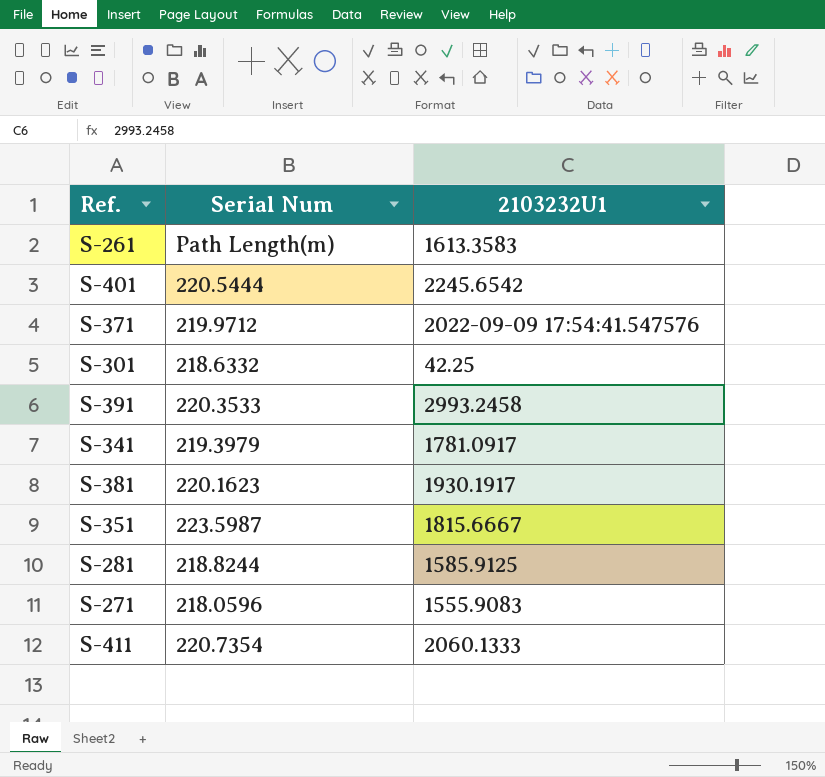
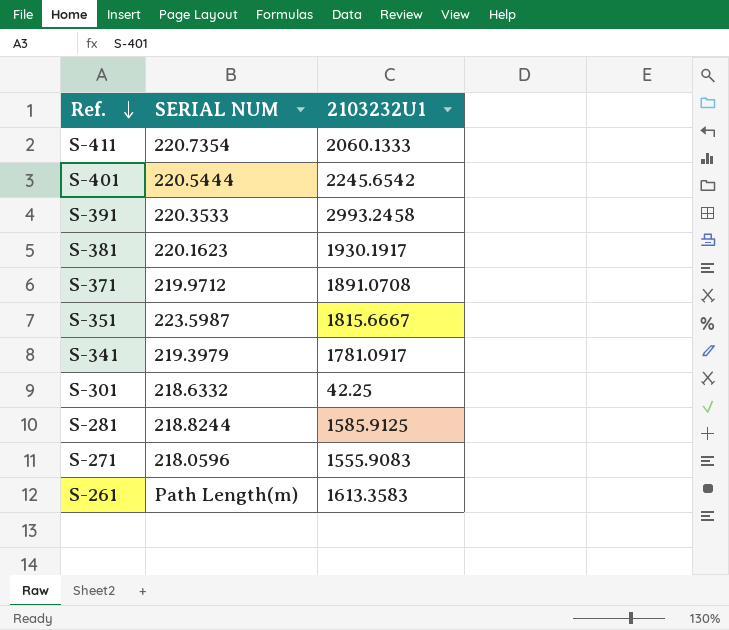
row order: none -> Ref. descending
column name: Serial Num -> SERIAL NUM
S-371 | 2103232U1: 2022-09-09 17:54:41.547576 -> 1891.0708

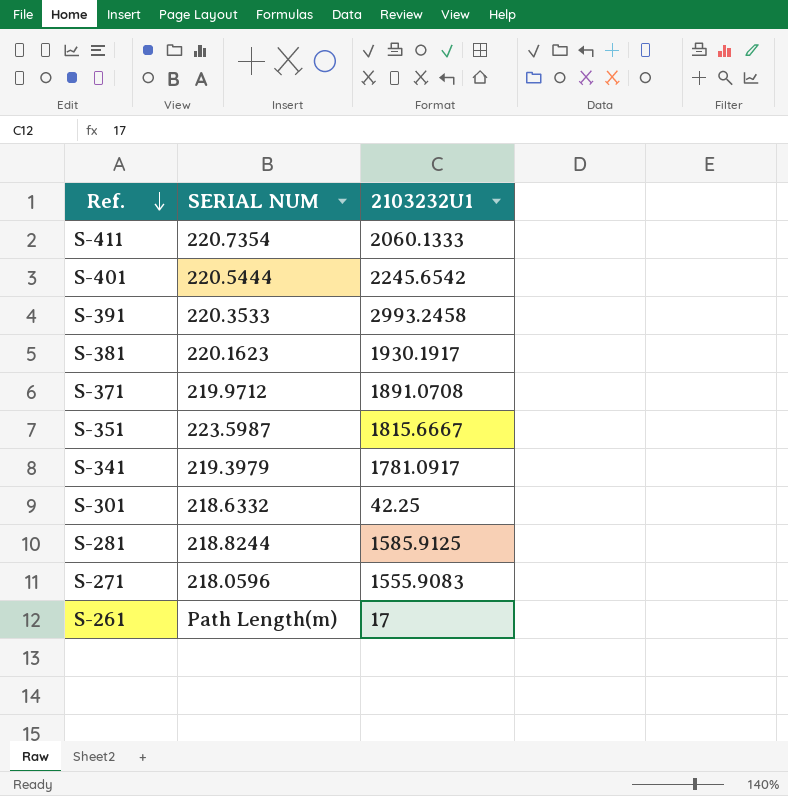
S-261 | 2103232U1: 1613.3583 -> 17

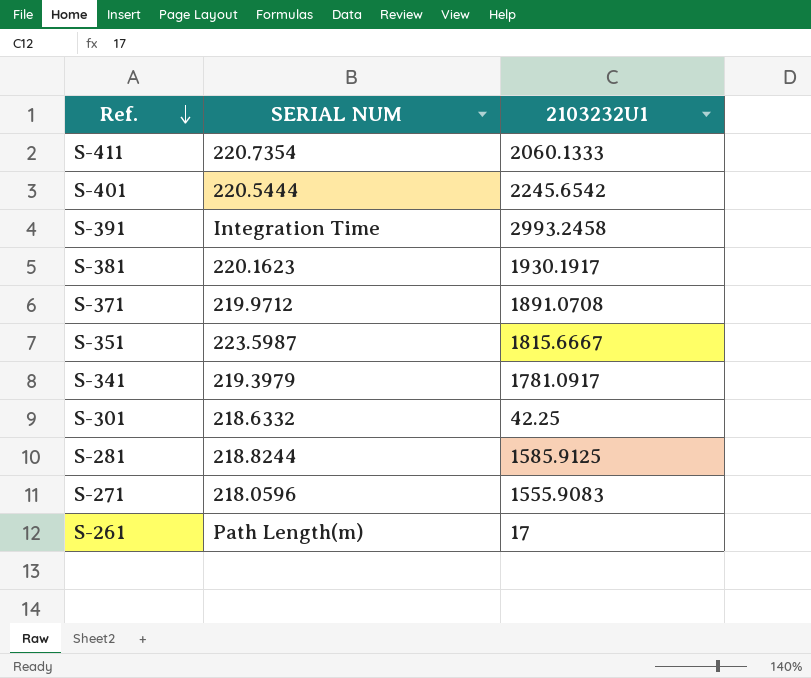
S-391 | SERIAL NUM: 220.3533 -> Integration Time

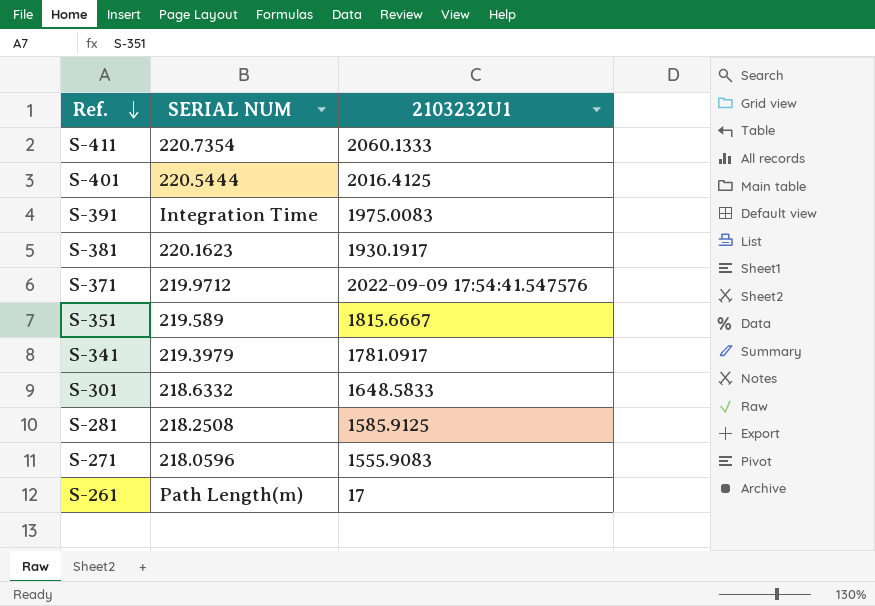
S-401 | 2103232U1: 2245.6542 -> 2016.4125
S-391 | 2103232U1: 2993.2458 -> 1975.0083
S-371 | 2103232U1: 1891.0708 -> 2022-09-09 17:54:41.547576
S-351 | SERIAL NUM: 223.5987 -> 219.589
S-301 | 2103232U1: 42.25 -> 1648.5833
S-281 | SERIAL NUM: 218.8244 -> 218.2508

